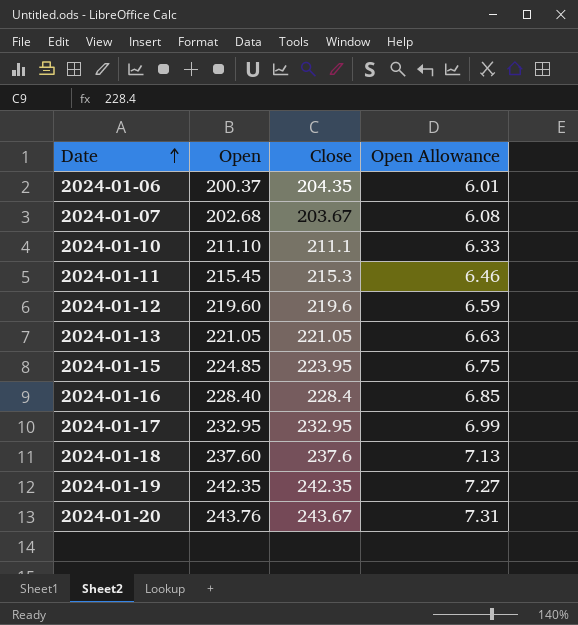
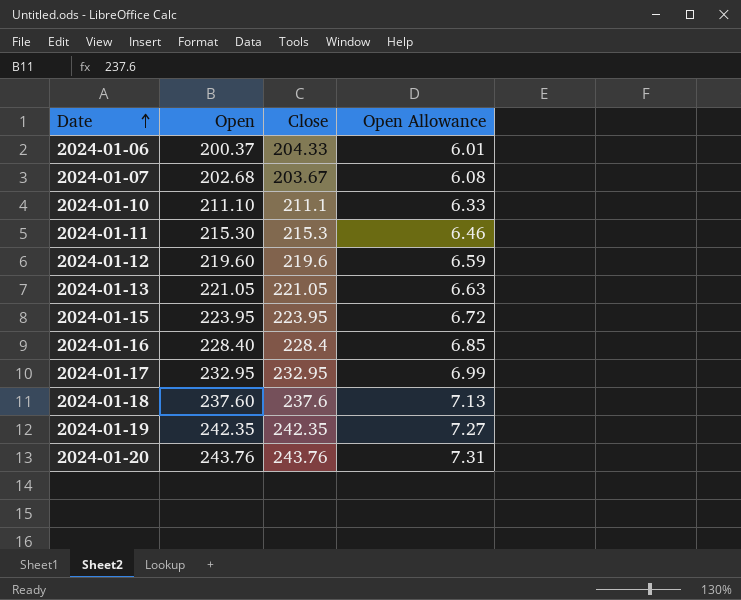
2024-01-06 | Close: 204.35 -> 204.33
2024-01-11 | Open: 215.45 -> 215.30
2024-01-15 | Open: 224.85 -> 223.95
2024-01-15 | Open Allowance: 6.75 -> 6.72
2024-01-20 | Close: 243.67 -> 243.76

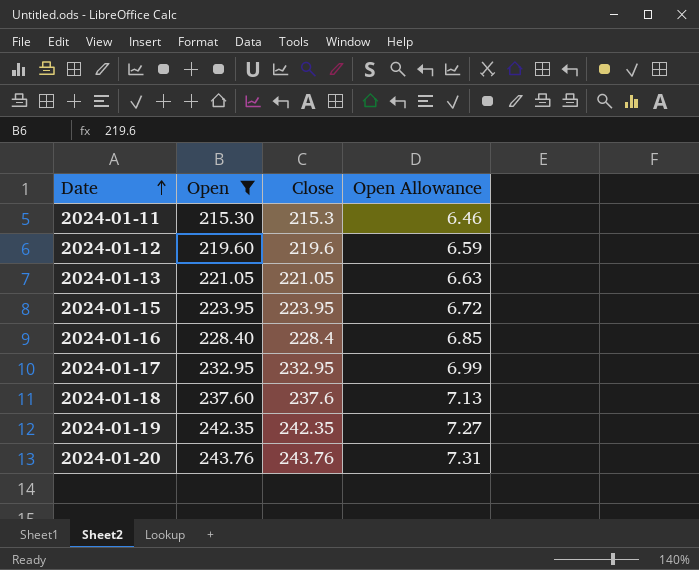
filter: none -> Open >= 215.30

